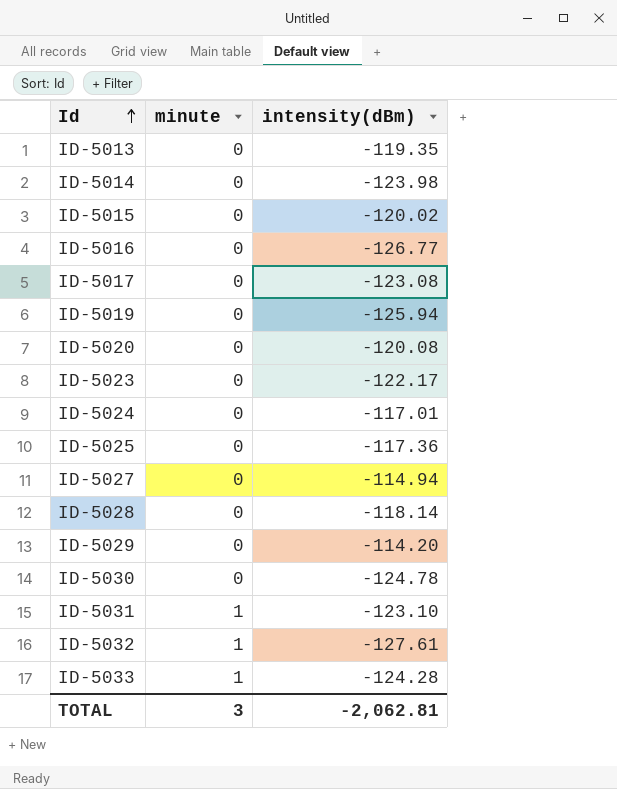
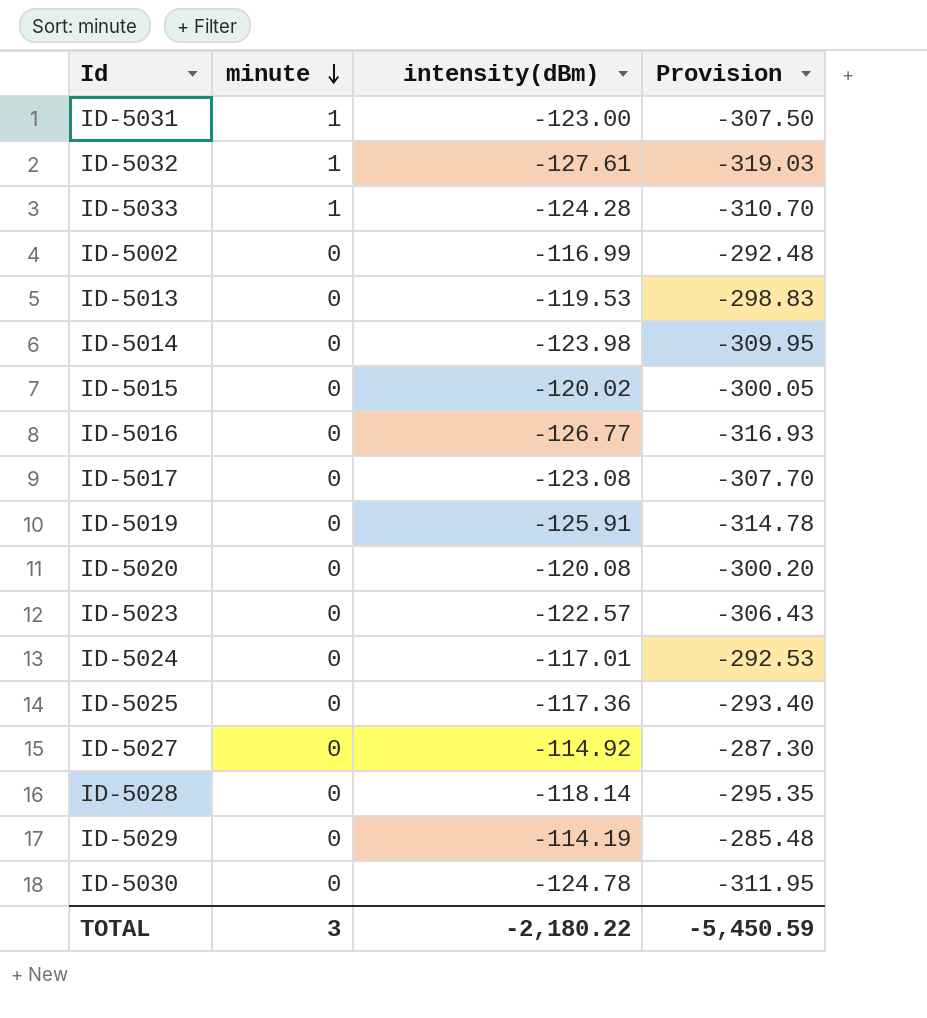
row order: Id ascending -> minute descending
column Provision | formula: none -> [intensity(dBm)] * 2.5
ID-5031 | intensity(dBm): -123.10 -> -123.00
row ID-5002: none -> 0 | -116.99 | -292.48
ID-5013 | intensity(dBm): -119.35 -> -119.53
ID-5019 | intensity(dBm): -125.94 -> -125.91
ID-5023 | intensity(dBm): -122.17 -> -122.57
ID-5027 | intensity(dBm): -114.94 -> -114.92
ID-5029 | intensity(dBm): -114.20 -> -114.19
TOTAL | intensity(dBm): -2,062.81 -> -2,180.22

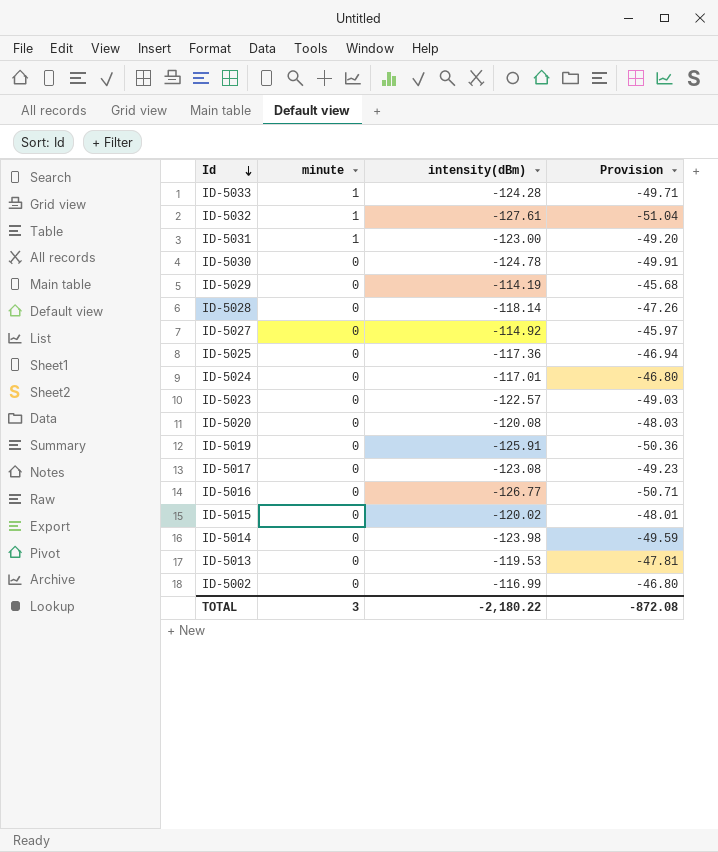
row order: minute descending -> Id descending
column Provision | formula: [intensity(dBm)] * 2.5 -> [intensity(dBm)] * 0.4
TOTAL | Provision: -5,450.59 -> -872.08

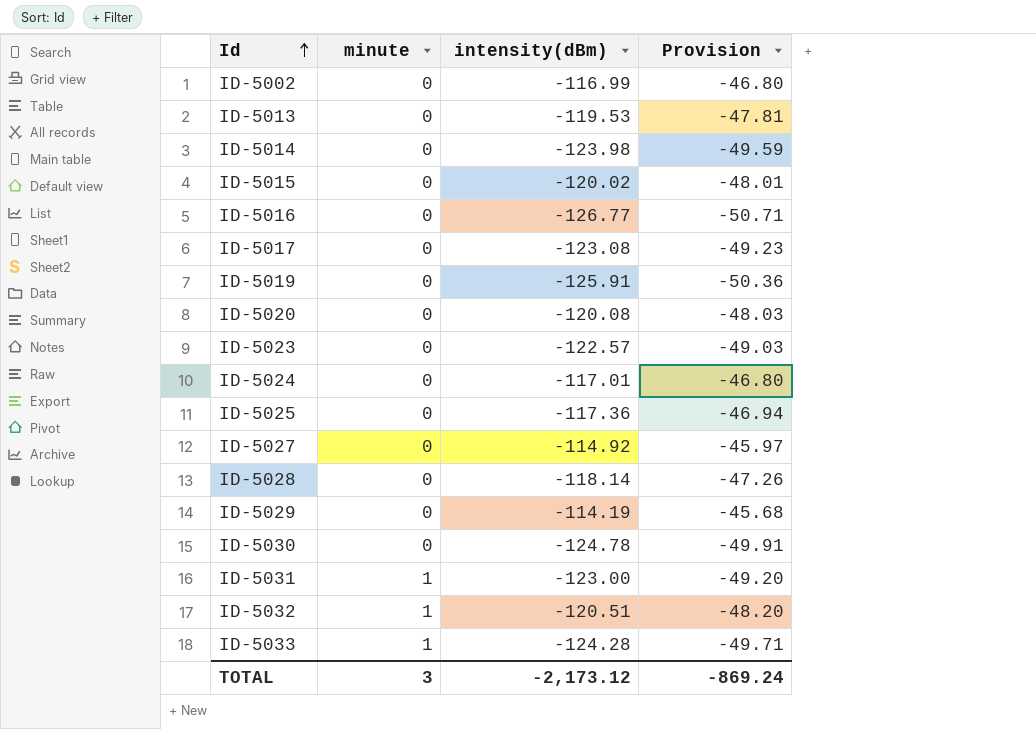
row order: Id descending -> Id ascending
ID-5032 | intensity(dBm): -127.61 -> -120.51
ID-5032 | Provision: -51.04 -> -48.20
TOTAL | intensity(dBm): -2,180.22 -> -2,173.12
TOTAL | Provision: -872.08 -> -869.24

